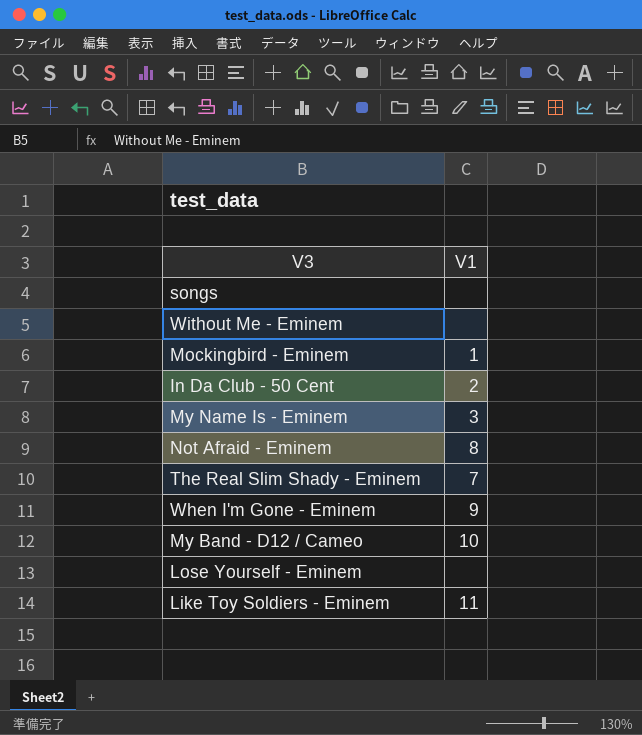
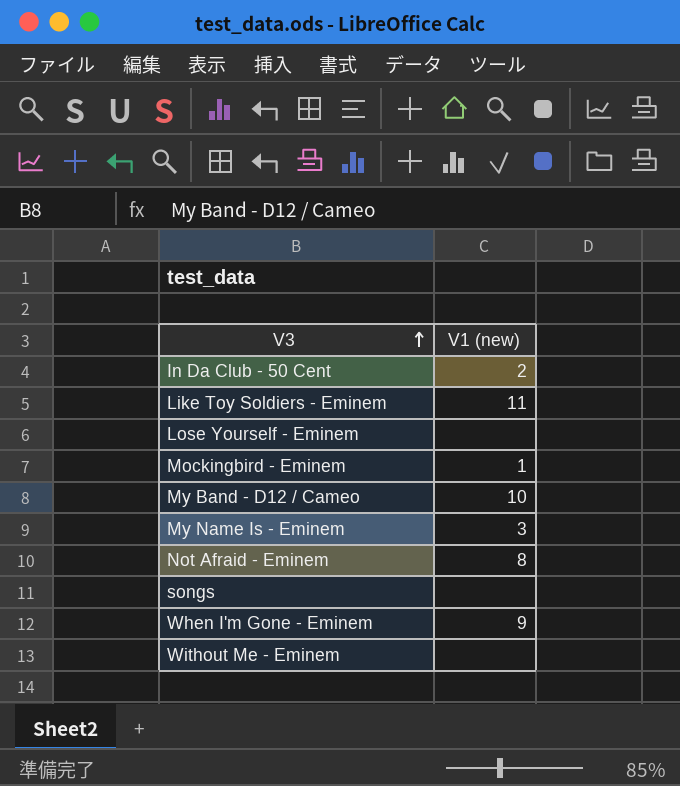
row order: none -> V3 ascending
column name: V1 -> V1 (new)
row The Real Slim Shady - Eminem: 7 -> none

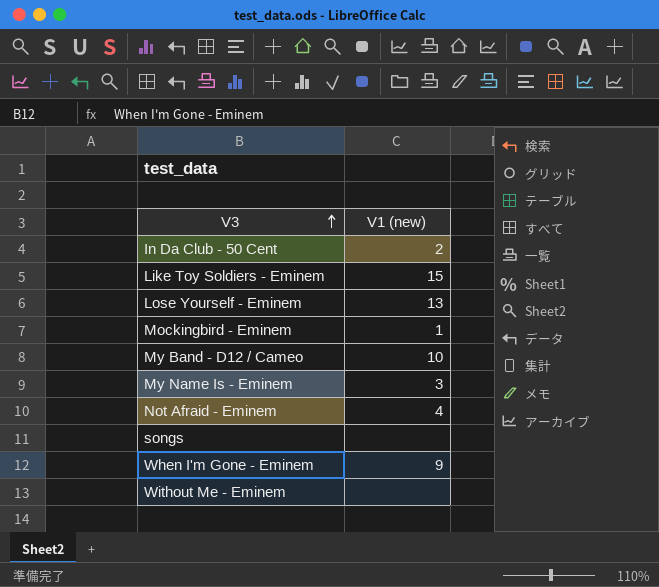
Like Toy Soldiers - Eminem | V1 (new): 11 -> 15
Lose Yourself - Eminem | V1 (new): none -> 13
Not Afraid - Eminem | V1 (new): 8 -> 4

